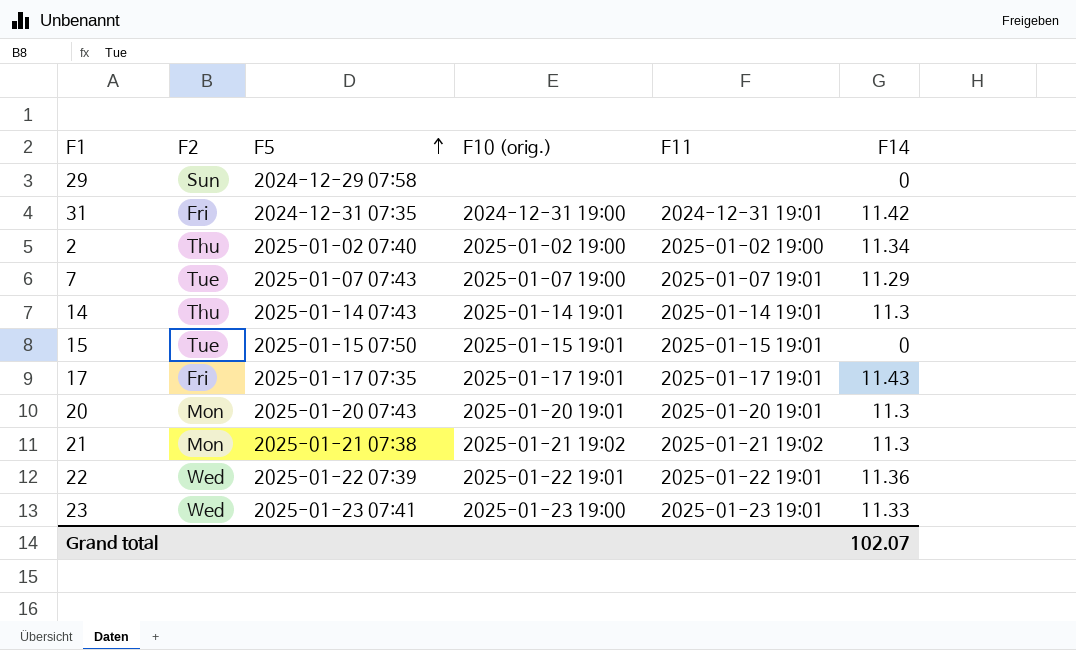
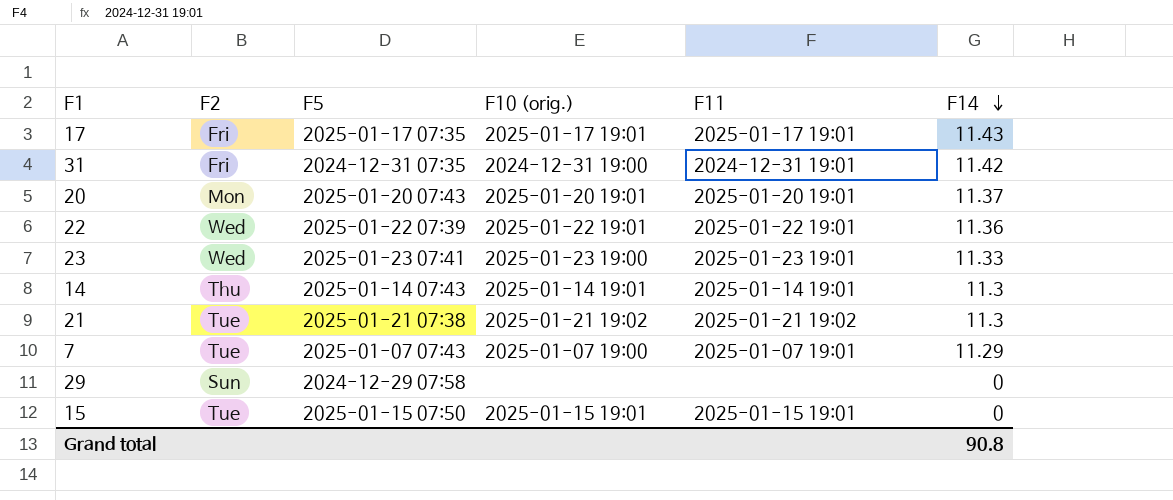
row order: F5 ascending -> F14 descending
row 2: Thu | 2025-01-02 07:40 | 2025-01-02 19:00 | 2025-01-02 19:00 | 11.34 -> none
20 | F14: 11.3 -> 11.37
21 | F2: Mon -> Tue
Grand total | F14: 102.07 -> 90.8

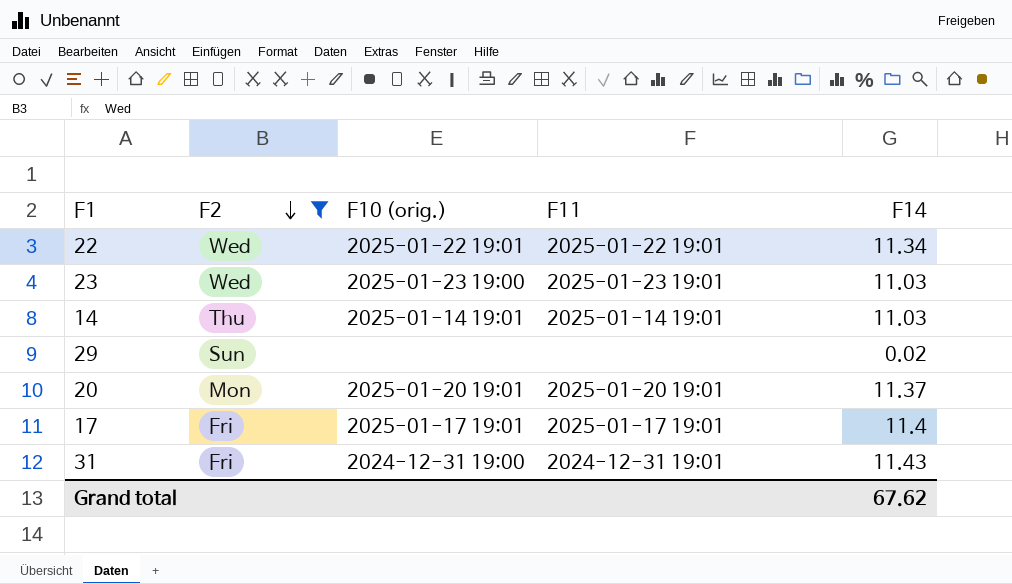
filter: none -> F2 != Tue
row order: F14 descending -> F2 descending
column F5 | position: 3 -> none
22 | F14: 11.36 -> 11.34
23 | F14: 11.33 -> 11.03
14 | F14: 11.3 -> 11.03
29 | F14: 0 -> 0.02
17 | F14: 11.43 -> 11.4
31 | F14: 11.42 -> 11.43
Grand total | F14: 90.8 -> 67.62

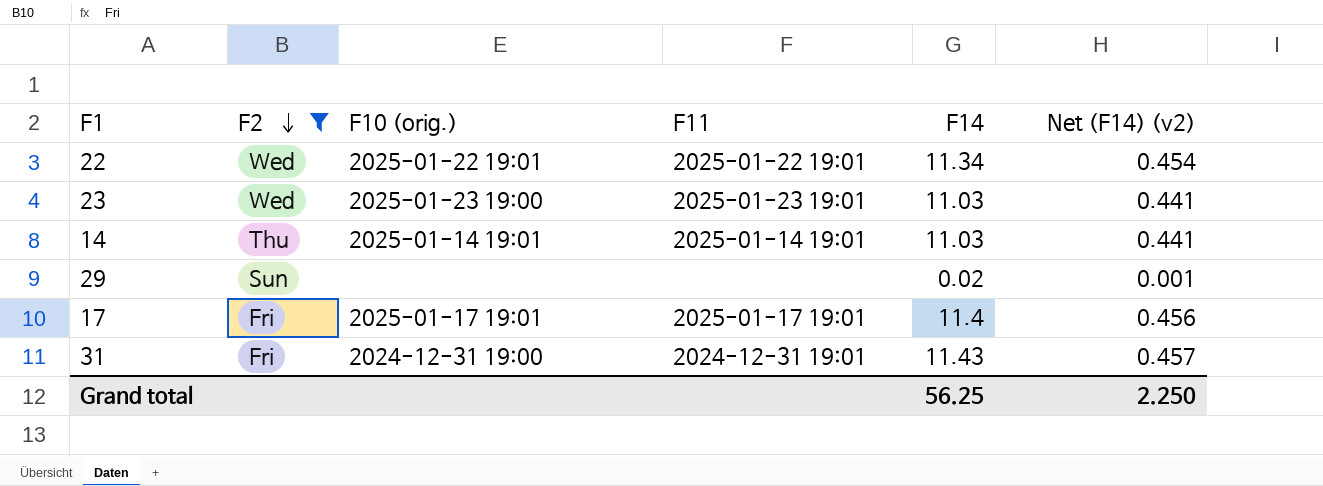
column Net (F14) (v2) | formula: none -> [F14] * 0.04
row 20: Mon | 2025-01-20 19:01 | 2025-01-20 19:01 | 11.37 -> none
Grand total | F14: 67.62 -> 56.25

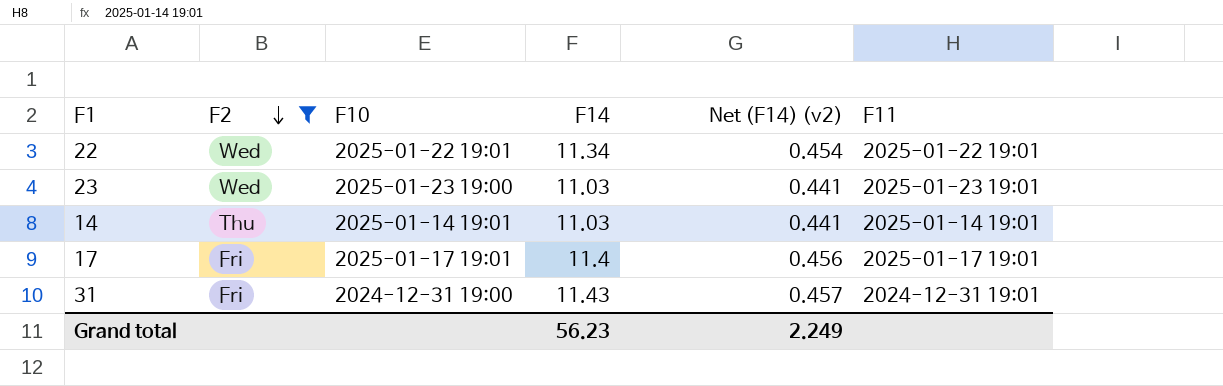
column name: F10 (orig.) -> F10
column F11 | position: 4 -> 6
row 29: Sun | none | none | 0.02 | 0.001 -> none
Grand total | F14: 56.25 -> 56.23
Grand total | Net (F14) (v2): 2.250 -> 2.249

